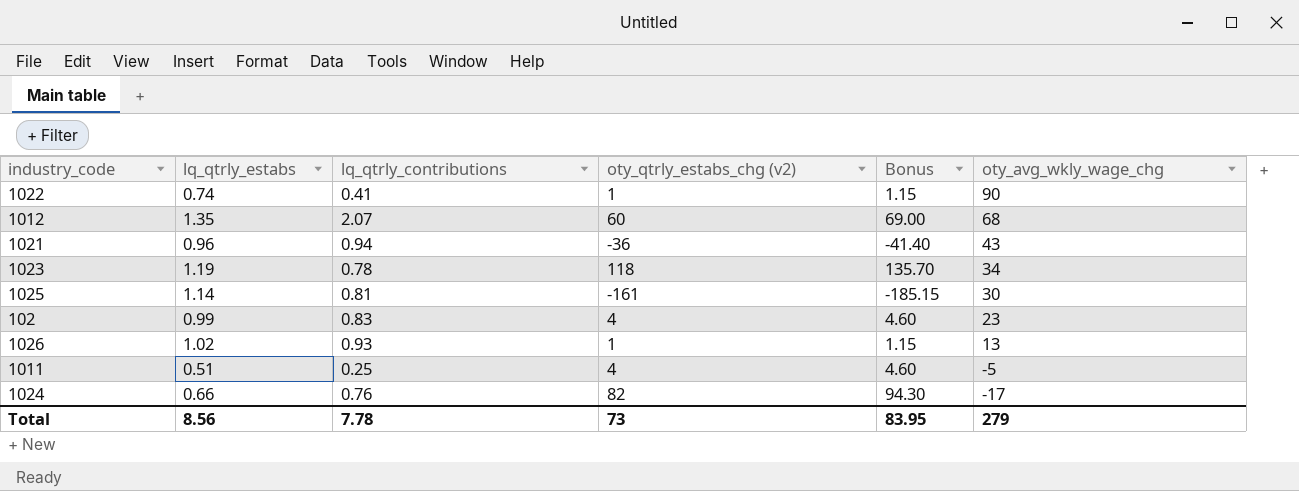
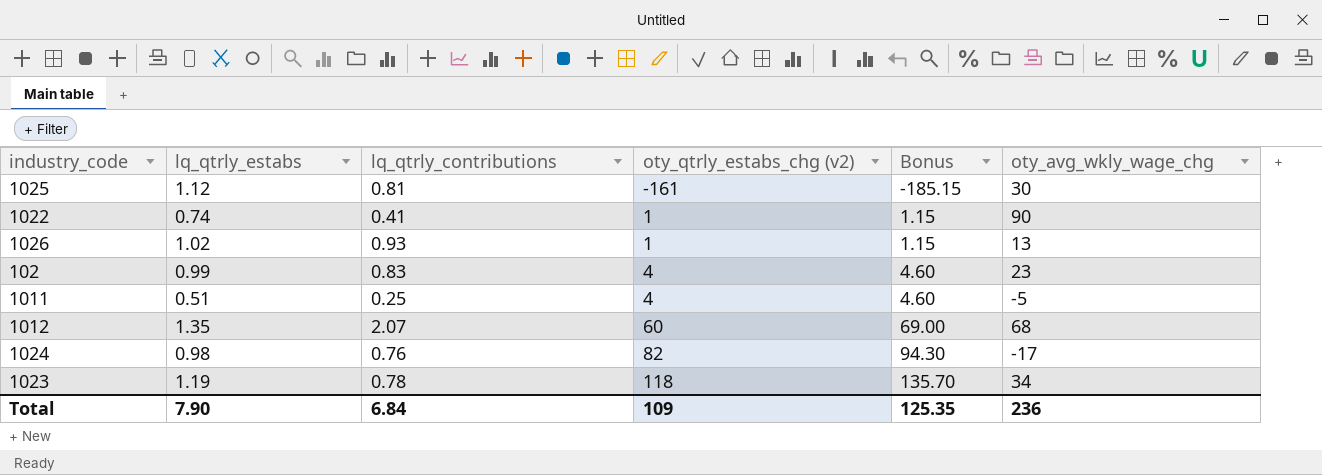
row order: oty_avg_wkly_wage_chg descending -> oty_qtrly_estabs_chg (v2) ascending
row 1021: 0.96 | 0.94 | -36 | -41.40 | 43 -> none
1025 | lq_qtrly_estabs: 1.14 -> 1.12
1024 | lq_qtrly_estabs: 0.66 -> 0.98
Total | lq_qtrly_estabs: 8.56 -> 7.90
Total | lq_qtrly_contributions: 7.78 -> 6.84
Total | oty_qtrly_estabs_chg (v2): 73 -> 109
Total | Bonus: 83.95 -> 125.35
Total | oty_avg_wkly_wage_chg: 279 -> 236

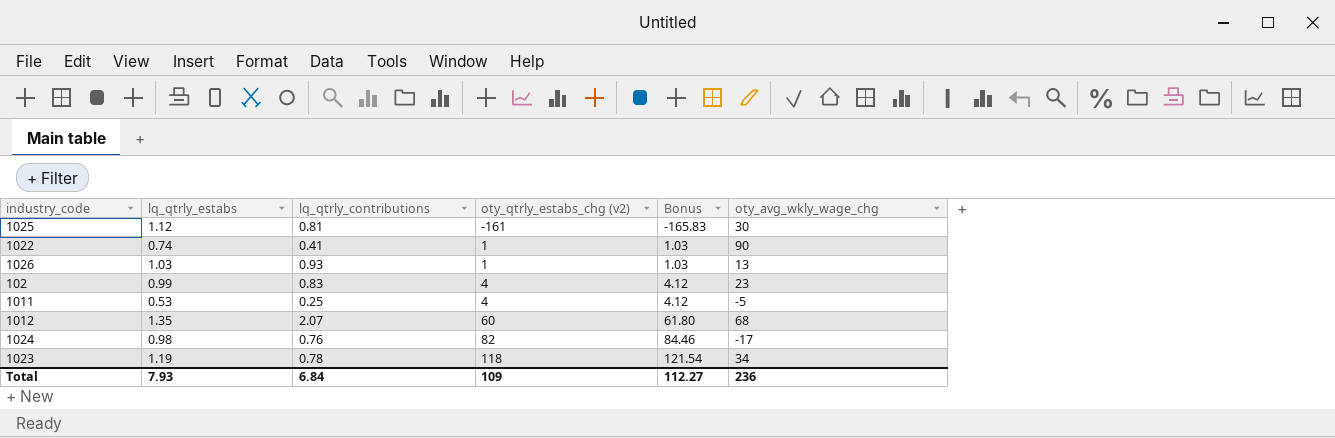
column Bonus | formula: [oty_qtrly_estabs_chg (v2)] * 1.15 -> [oty_qtrly_estabs_chg (v2)] * 1.03
1026 | lq_qtrly_estabs: 1.02 -> 1.03
1011 | lq_qtrly_estabs: 0.51 -> 0.53
Total | lq_qtrly_estabs: 7.90 -> 7.93
Total | Bonus: 125.35 -> 112.27

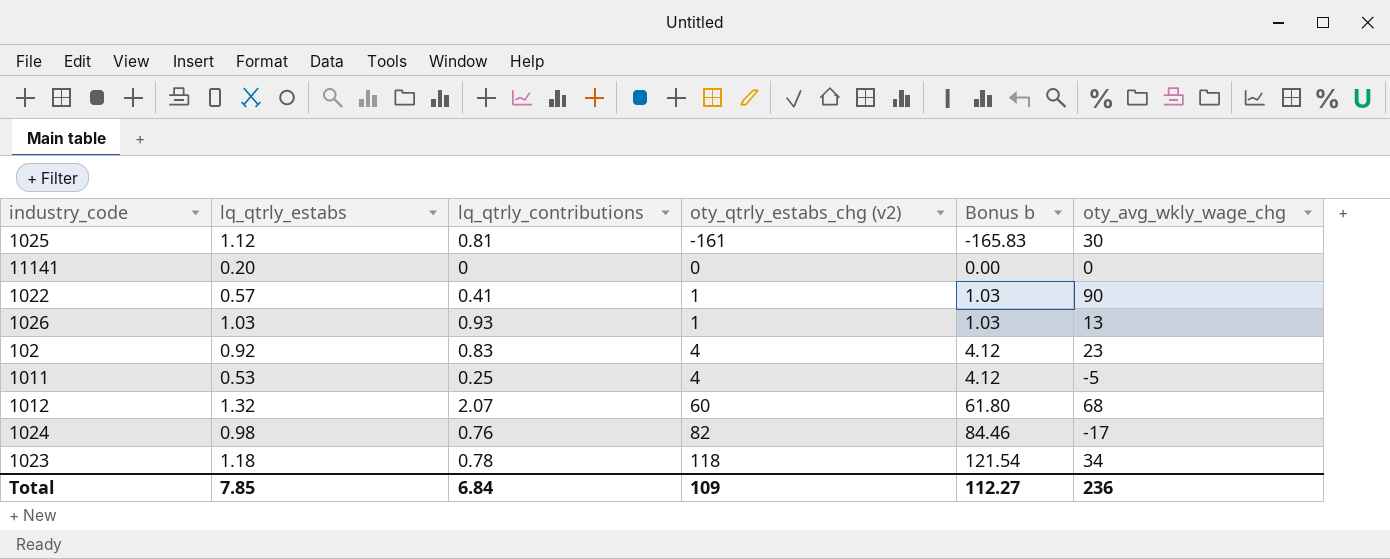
column name: Bonus -> Bonus b
row 11141: none -> 0.20 | 0 | 0 | 0.00 | 0
1022 | lq_qtrly_estabs: 0.74 -> 0.57
102 | lq_qtrly_estabs: 0.99 -> 0.92
1012 | lq_qtrly_estabs: 1.35 -> 1.32
1023 | lq_qtrly_estabs: 1.19 -> 1.18
Total | lq_qtrly_estabs: 7.93 -> 7.85

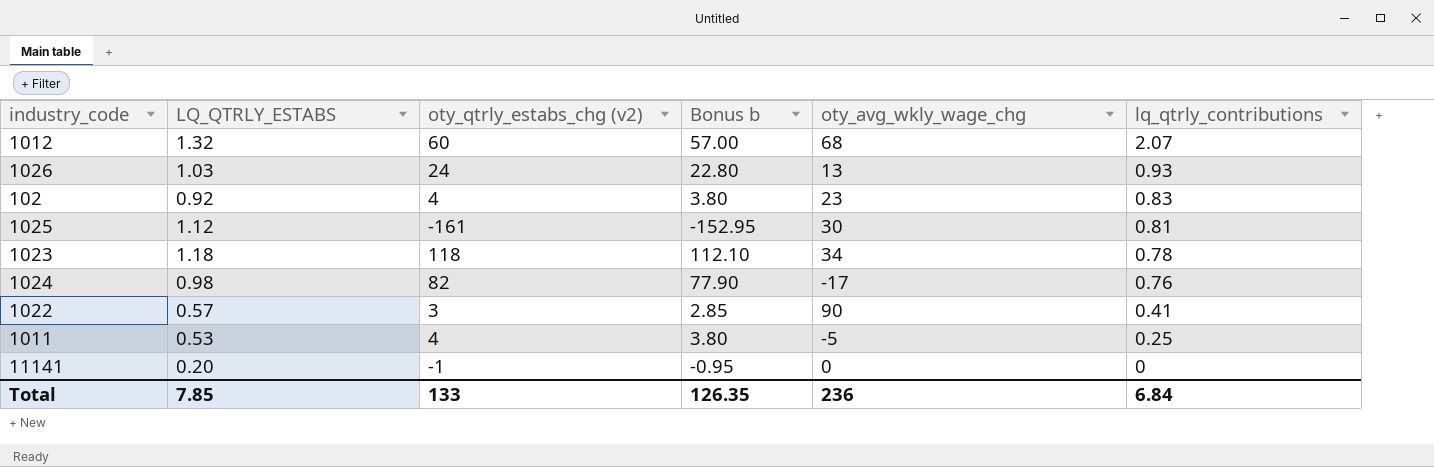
row order: oty_qtrly_estabs_chg (v2) ascending -> lq_qtrly_contributions descending
column name: lq_qtrly_estabs -> LQ_QTRLY_ESTABS
column Bonus b | formula: [oty_qtrly_estabs_chg (v2)] * 1.03 -> [oty_qtrly_estabs_chg (v2)] * 0.95
column lq_qtrly_contributions | position: 3 -> 6
1026 | oty_qtrly_estabs_chg (v2): 1 -> 24
1022 | oty_qtrly_estabs_chg (v2): 1 -> 3
11141 | oty_qtrly_estabs_chg (v2): 0 -> -1
Total | oty_qtrly_estabs_chg (v2): 109 -> 133
Total | Bonus b: 112.27 -> 126.35

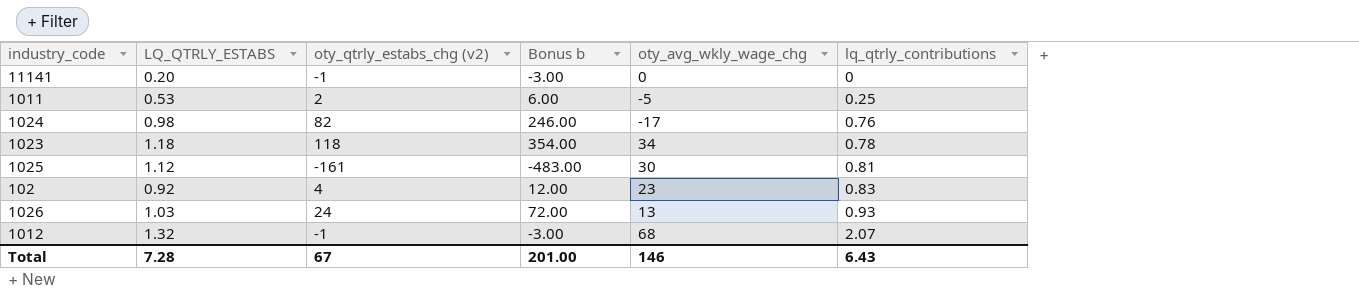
row order: lq_qtrly_contributions descending -> lq_qtrly_contributions ascending
column Bonus b | formula: [oty_qtrly_estabs_chg (v2)] * 0.95 -> [oty_qtrly_estabs_chg (v2)] * 3
row 1022: 0.57 | 3 | 2.85 | 90 | 0.41 -> none
1011 | oty_qtrly_estabs_chg (v2): 4 -> 2
1012 | oty_qtrly_estabs_chg (v2): 60 -> -1
Total | LQ_QTRLY_ESTABS: 7.85 -> 7.28
Total | oty_qtrly_estabs_chg (v2): 133 -> 67
Total | Bonus b: 126.35 -> 201.00
Total | oty_avg_wkly_wage_chg: 236 -> 146
Total | lq_qtrly_contributions: 6.84 -> 6.43

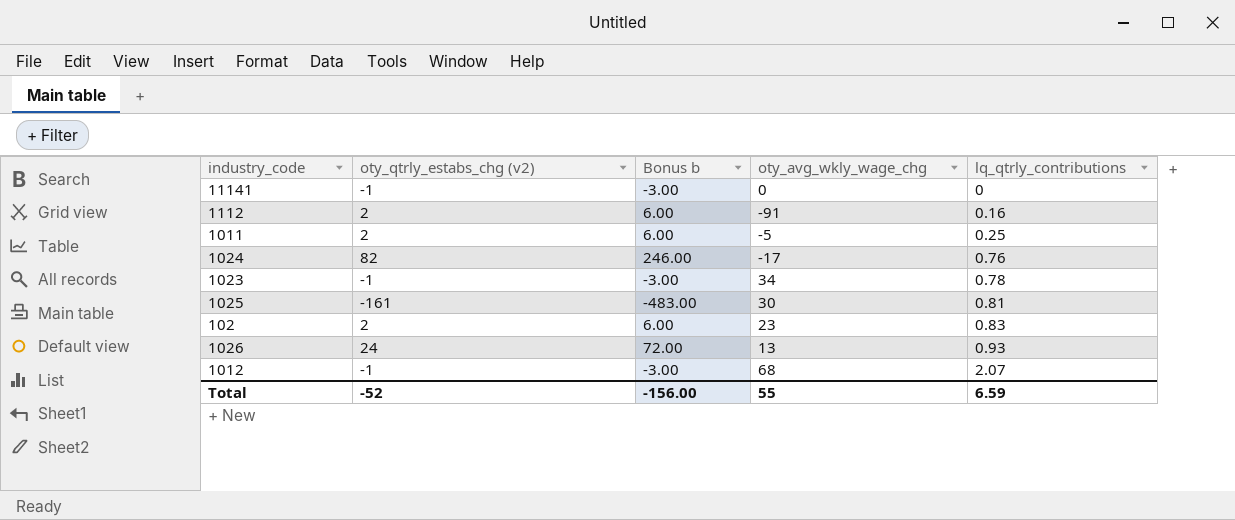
column LQ_QTRLY_ESTABS | position: 2 -> none
row 1112: none -> 2 | 6.00 | -91 | 0.16
1023 | oty_qtrly_estabs_chg (v2): 118 -> -1
1023 | Bonus b: 354.00 -> -3.00
102 | oty_qtrly_estabs_chg (v2): 4 -> 2
102 | Bonus b: 12.00 -> 6.00
Total | oty_qtrly_estabs_chg (v2): 67 -> -52
Total | Bonus b: 201.00 -> -156.00
Total | oty_avg_wkly_wage_chg: 146 -> 55
Total | lq_qtrly_contributions: 6.43 -> 6.59

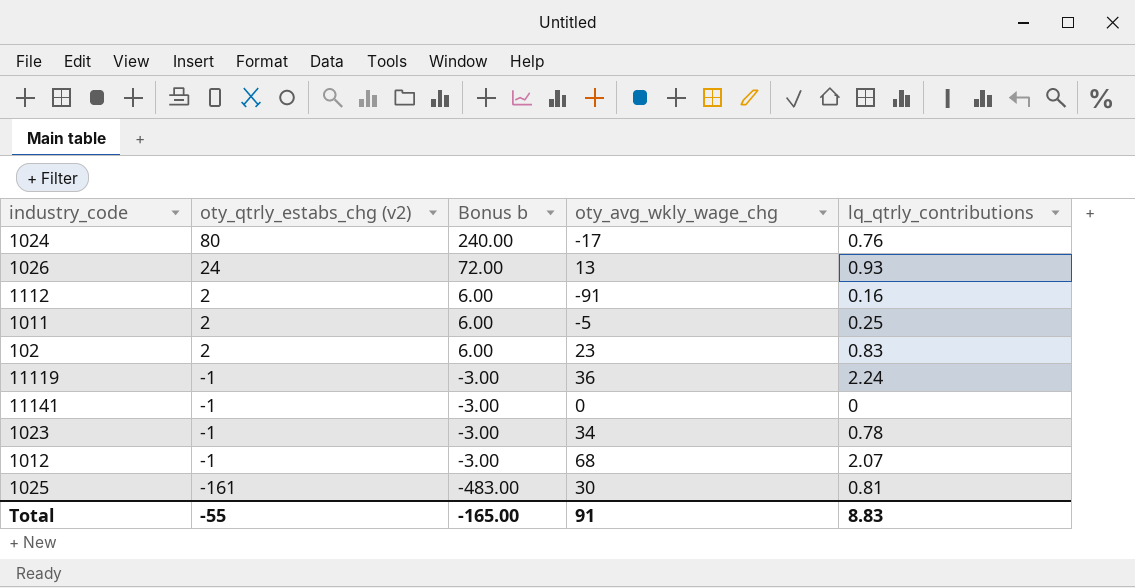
row order: lq_qtrly_contributions ascending -> oty_qtrly_estabs_chg (v2) descending
1024 | oty_qtrly_estabs_chg (v2): 82 -> 80
1024 | Bonus b: 246.00 -> 240.00
row 11119: none -> -1 | -3.00 | 36 | 2.24
Total | oty_qtrly_estabs_chg (v2): -52 -> -55
Total | Bonus b: -156.00 -> -165.00
Total | oty_avg_wkly_wage_chg: 55 -> 91
Total | lq_qtrly_contributions: 6.59 -> 8.83

